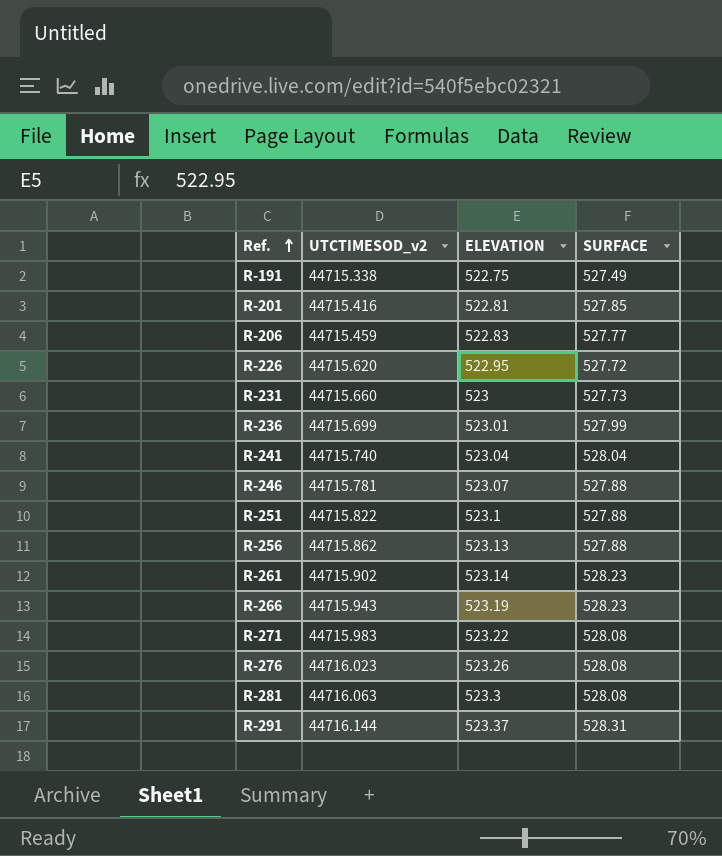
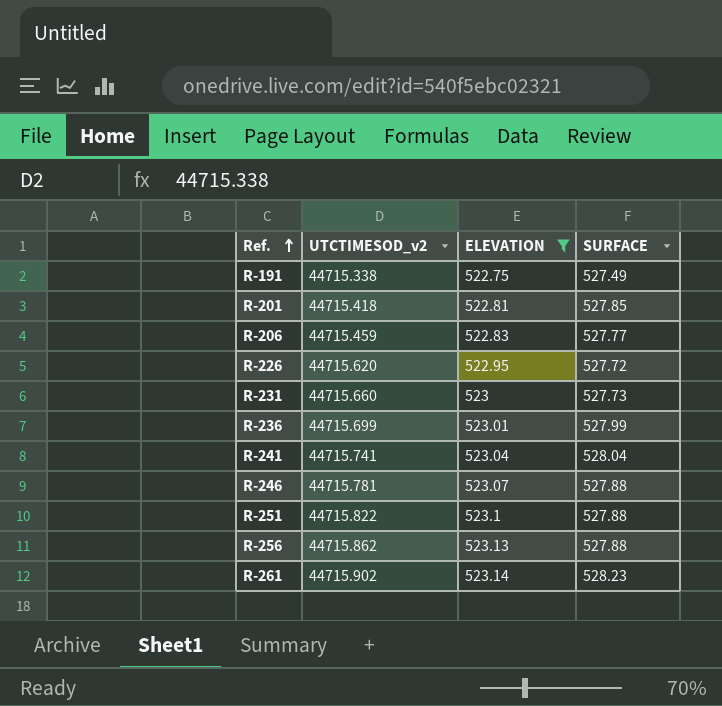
filter: none -> ELEVATION <= 523.14
R-201 | UTCTIMESOD_v2: 44715.416 -> 44715.418
R-241 | UTCTIMESOD_v2: 44715.740 -> 44715.741

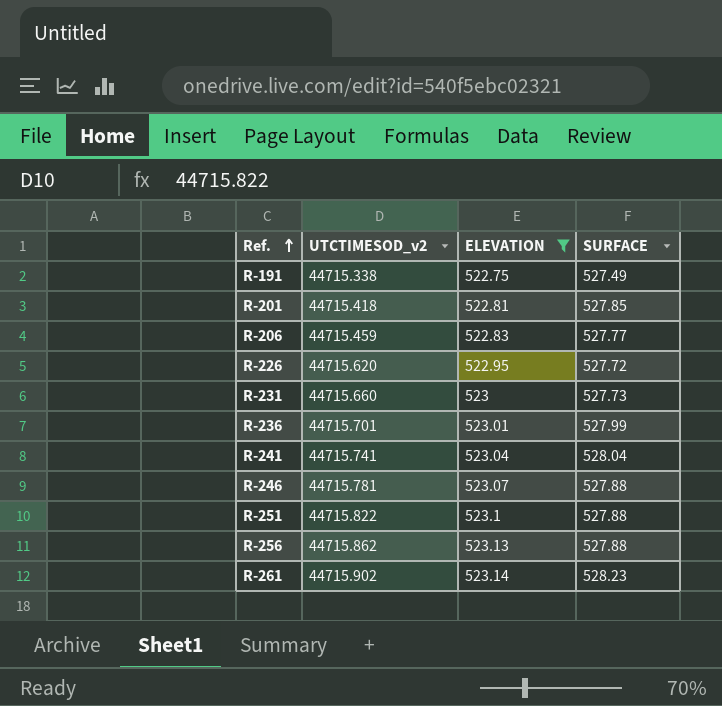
R-236 | UTCTIMESOD_v2: 44715.699 -> 44715.701

